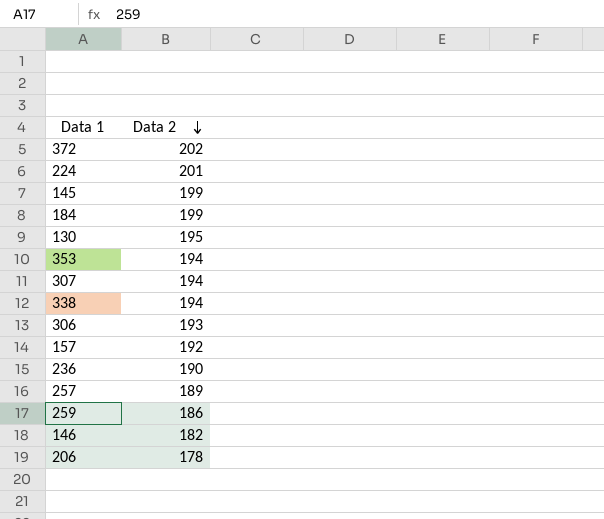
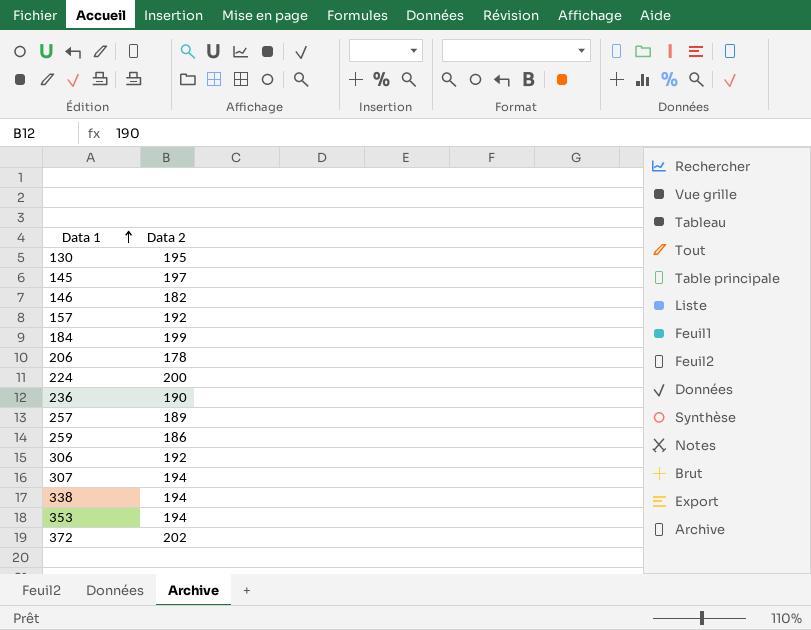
row order: Data 2 descending -> Data 1 ascending
145 | Data 2: 199 -> 197
224 | Data 2: 201 -> 200
306 | Data 2: 193 -> 192

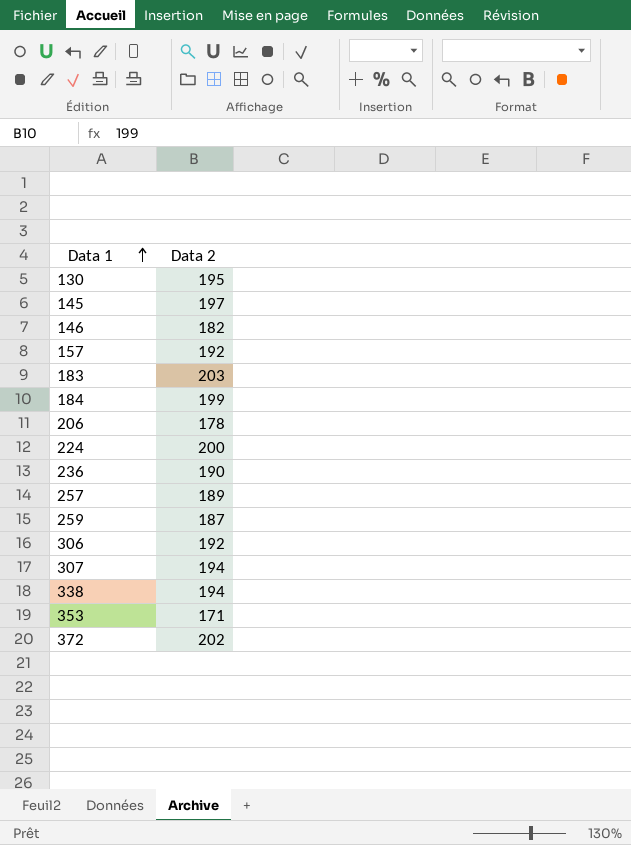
row 183: none -> 203
259 | Data 2: 186 -> 187
353 | Data 2: 194 -> 171

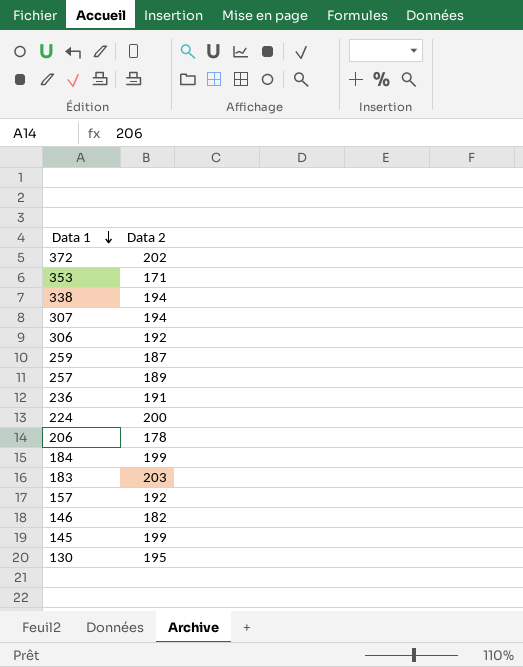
row order: Data 1 ascending -> Data 1 descending
236 | Data 2: 190 -> 191
145 | Data 2: 197 -> 199

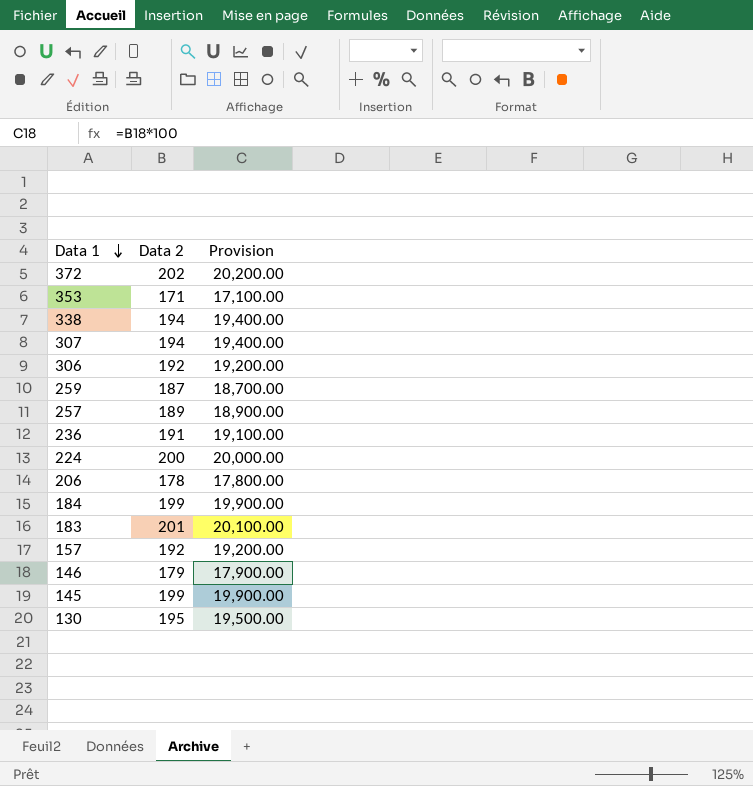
column Provision | formula: none -> [Data 2] * 100
183 | Data 2: 203 -> 201
146 | Data 2: 182 -> 179

